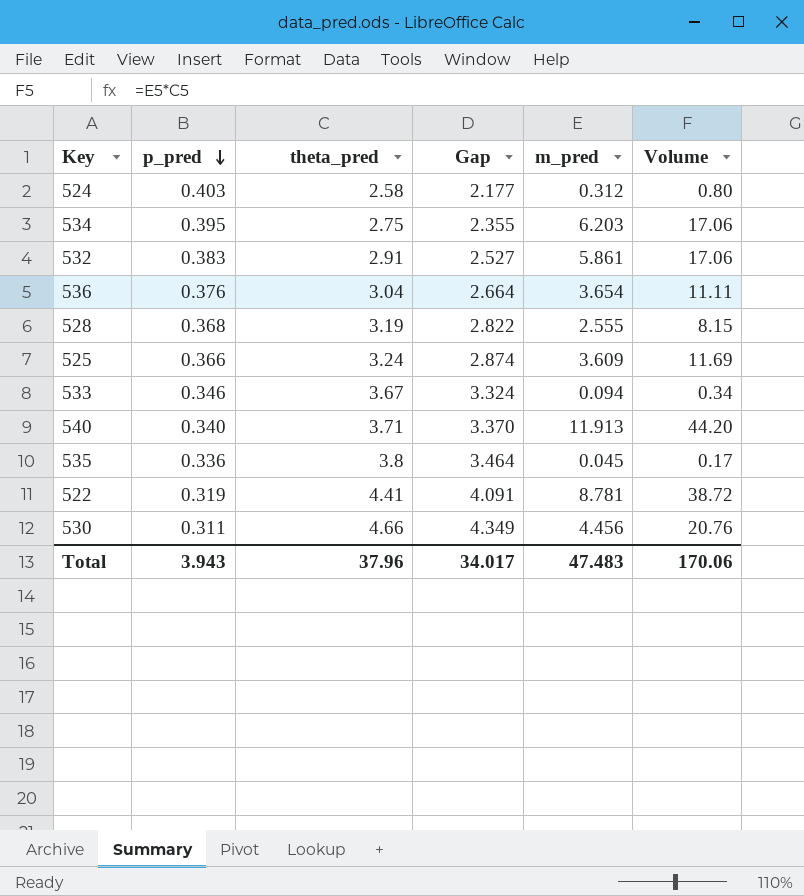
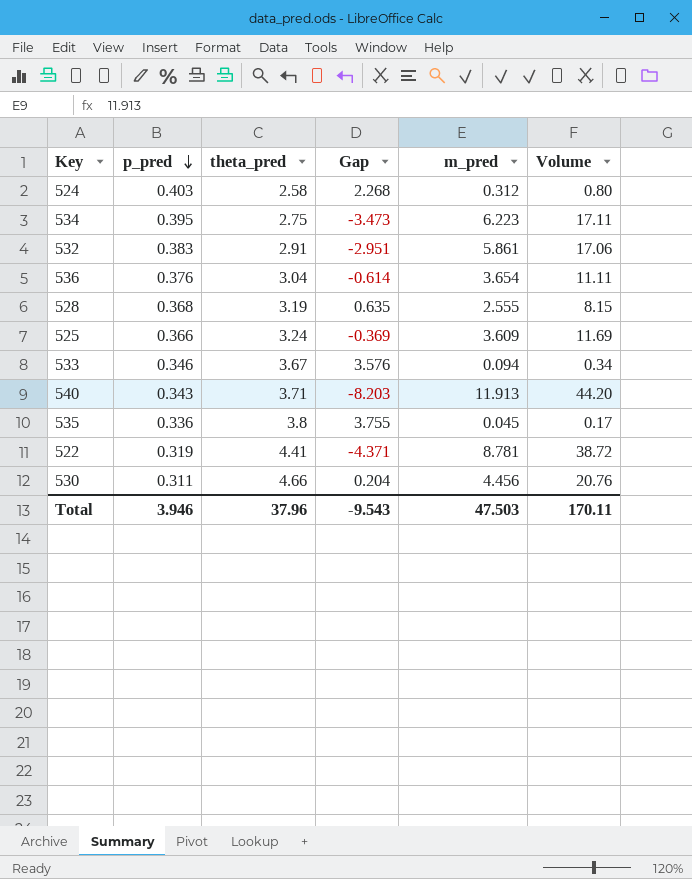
column Gap | formula: [theta_pred] - [p_pred] -> [theta_pred] - [m_pred]
534 | m_pred: 6.203 -> 6.223
534 | Volume: 17.06 -> 17.11
540 | p_pred: 0.340 -> 0.343
Total | p_pred: 3.943 -> 3.946
Total | Gap: 34.017 -> -9.543
Total | m_pred: 47.483 -> 47.503
Total | Volume: 170.06 -> 170.11

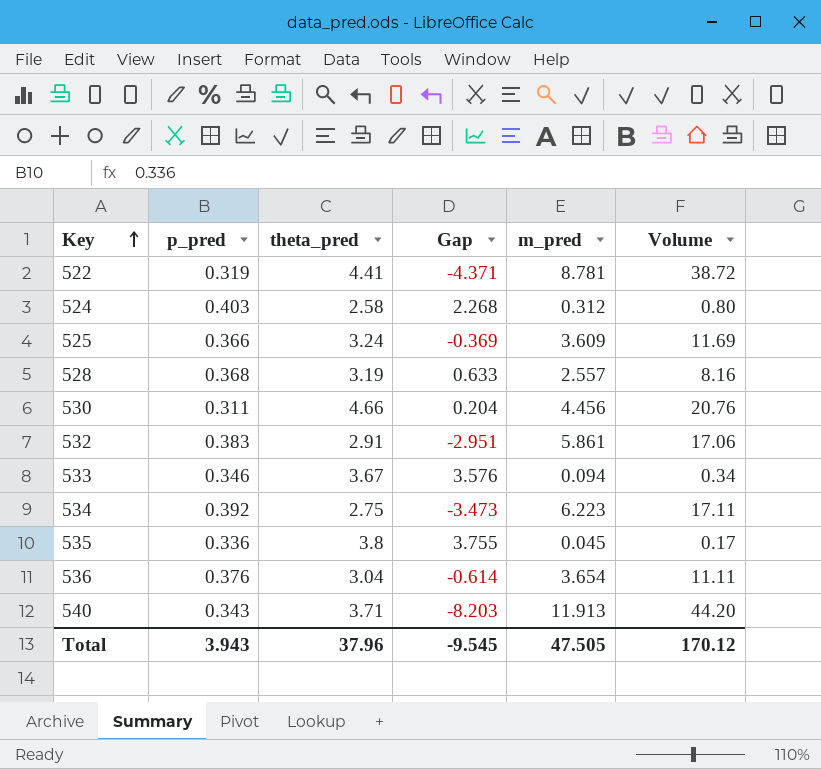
row order: p_pred descending -> Key ascending
528 | Gap: 0.635 -> 0.633
528 | m_pred: 2.555 -> 2.557
528 | Volume: 8.15 -> 8.16
534 | p_pred: 0.395 -> 0.392
Total | p_pred: 3.946 -> 3.943
Total | Gap: -9.543 -> -9.545
Total | m_pred: 47.503 -> 47.505
Total | Volume: 170.11 -> 170.12

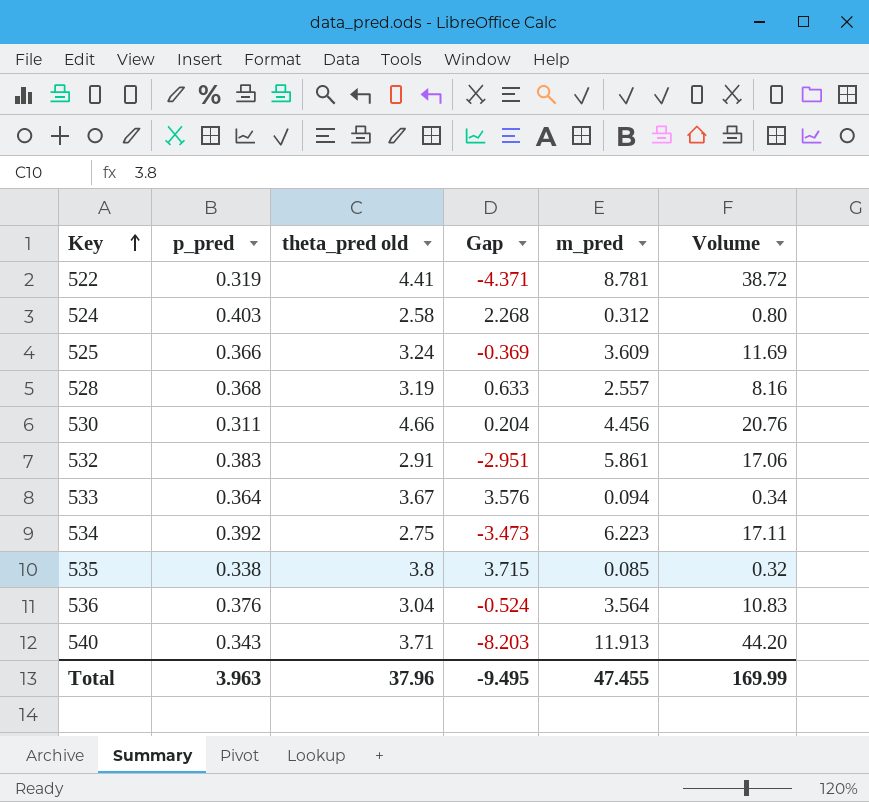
column name: theta_pred -> theta_pred old
533 | p_pred: 0.346 -> 0.364
535 | p_pred: 0.336 -> 0.338
535 | Gap: 3.755 -> 3.715
535 | m_pred: 0.045 -> 0.085
535 | Volume: 0.17 -> 0.32
536 | Gap: -0.614 -> -0.524
536 | m_pred: 3.654 -> 3.564
536 | Volume: 11.11 -> 10.83
Total | p_pred: 3.943 -> 3.963
Total | Gap: -9.545 -> -9.495
Total | m_pred: 47.505 -> 47.455
Total | Volume: 170.12 -> 169.99

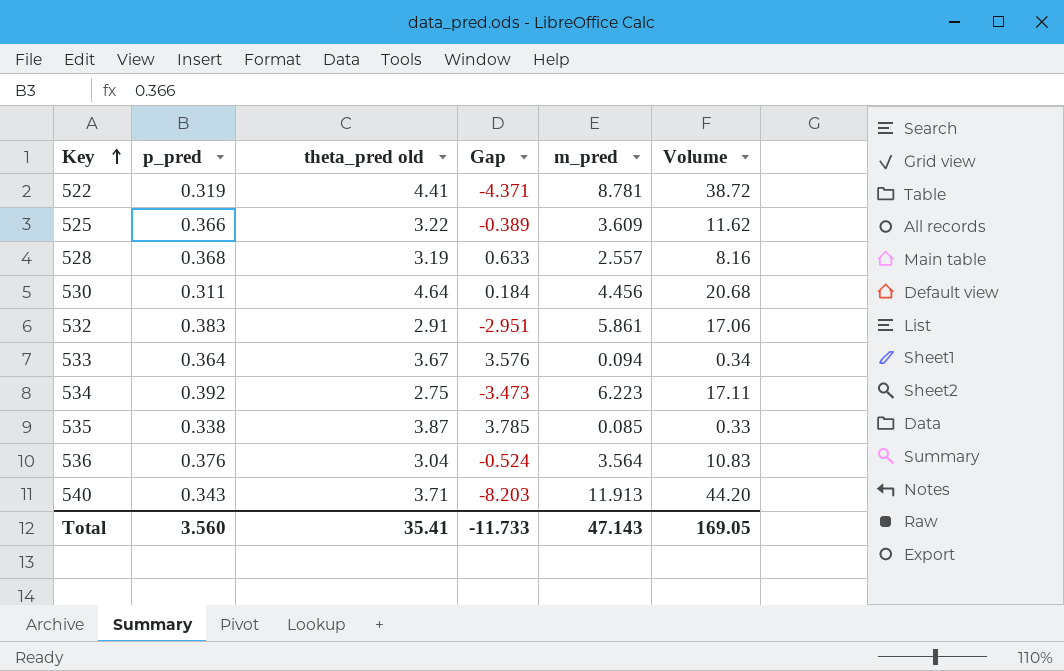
row 524: 0.403 | 2.58 | 2.268 | 0.312 | 0.80 -> none
525 | theta_pred old: 3.24 -> 3.22
525 | Gap: -0.369 -> -0.389
525 | Volume: 11.69 -> 11.62
530 | theta_pred old: 4.66 -> 4.64
530 | Gap: 0.204 -> 0.184
530 | Volume: 20.76 -> 20.68
535 | theta_pred old: 3.8 -> 3.87
535 | Gap: 3.715 -> 3.785
535 | Volume: 0.32 -> 0.33
Total | p_pred: 3.963 -> 3.560
Total | theta_pred old: 37.96 -> 35.41
Total | Gap: -9.495 -> -11.733
Total | m_pred: 47.455 -> 47.143
Total | Volume: 169.99 -> 169.05

